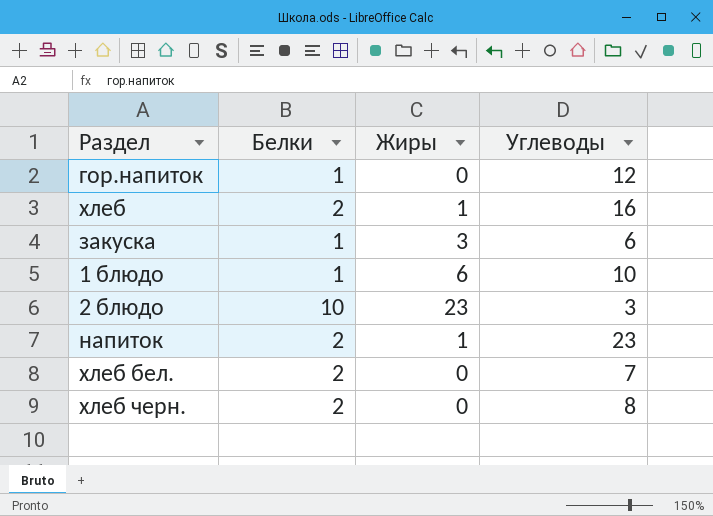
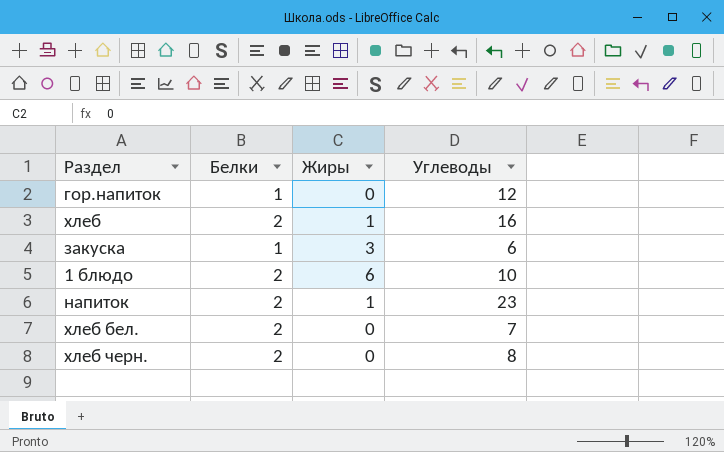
row 2 блюдо: 10 | 23 | 3 -> none
1 блюдо | Белки: 1 -> 2

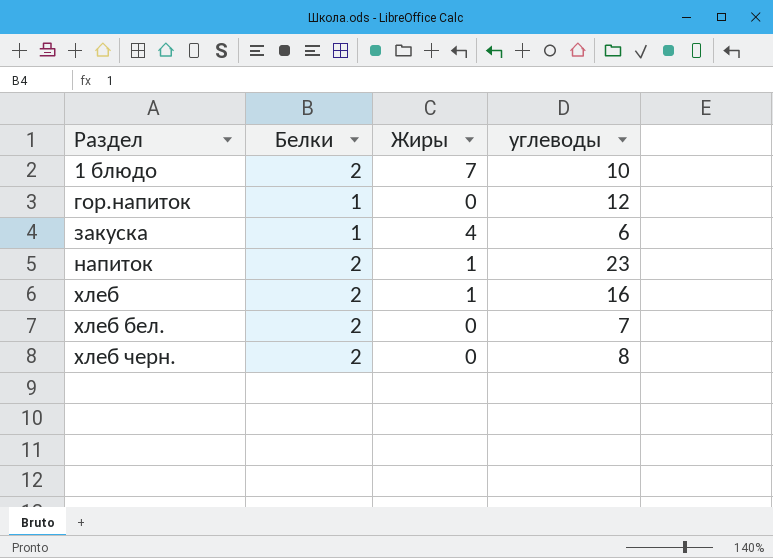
row order: none -> Раздел ascending
column name: Углеводы -> углеводы
1 блюдо | Жиры: 6 -> 7
закуска | Жиры: 3 -> 4

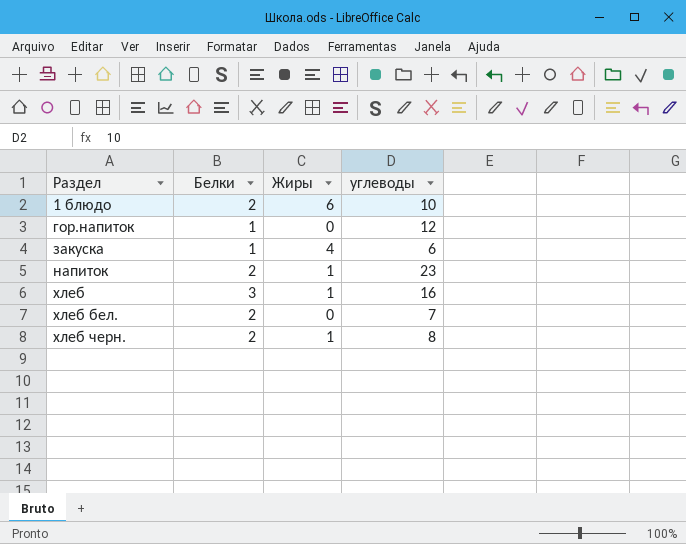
1 блюдо | Жиры: 7 -> 6
хлеб | Белки: 2 -> 3
хлеб черн. | Жиры: 0 -> 1

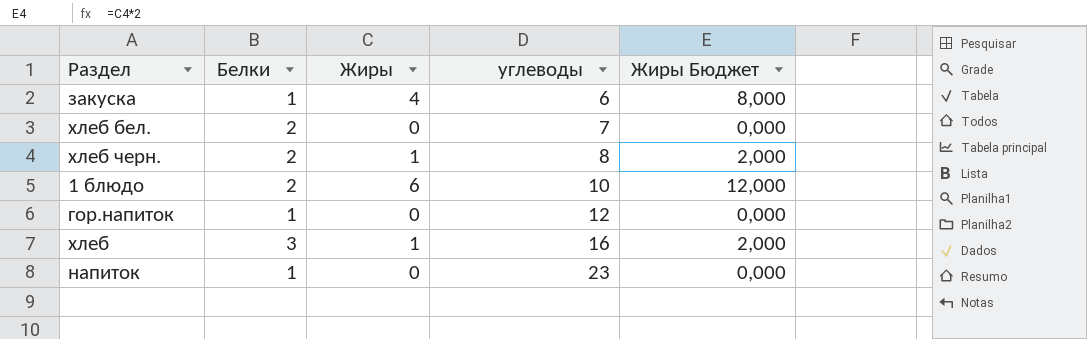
row order: Раздел ascending -> углеводы ascending
column Жиры Бюджет | formula: none -> [Жиры] * 2
напиток | Белки: 2 -> 1
напиток | Жиры: 1 -> 0

